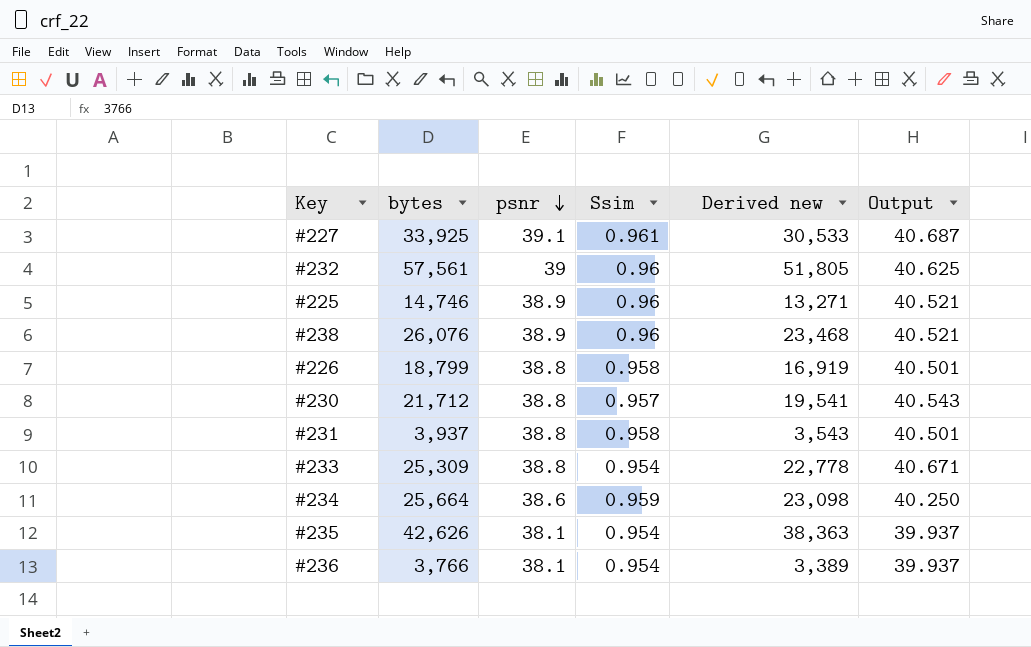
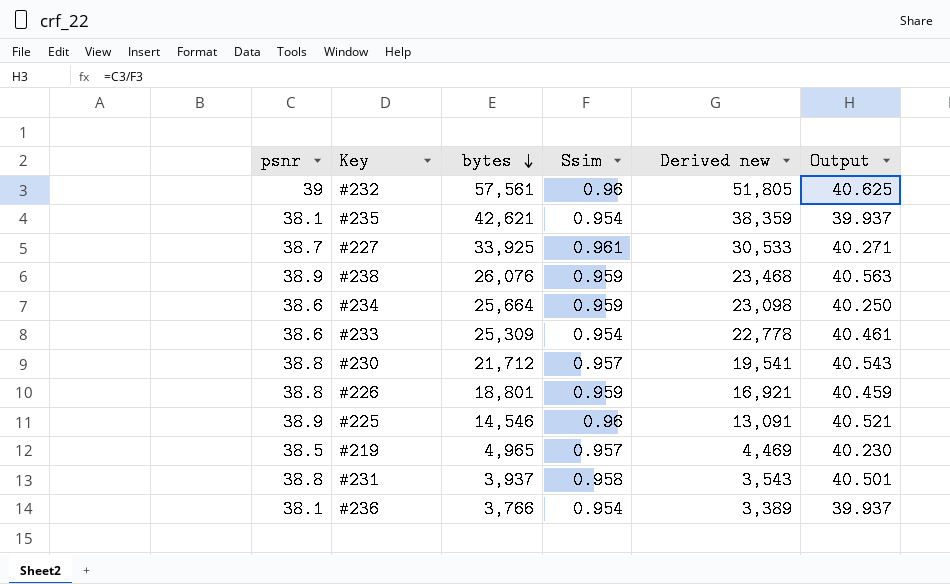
row order: psnr descending -> bytes descending
column psnr | position: 3 -> 1
#235 | bytes: 42,626 -> 42,621
#235 | Derived new: 38,363 -> 38,359
#227 | psnr: 39.1 -> 38.7
#227 | Output: 40.687 -> 40.271
#238 | Ssim: 0.96 -> 0.959
#238 | Output: 40.521 -> 40.563
#233 | psnr: 38.8 -> 38.6
#233 | Output: 40.671 -> 40.461
#226 | bytes: 18,799 -> 18,801
#226 | Ssim: 0.958 -> 0.959
#226 | Derived new: 16,919 -> 16,921
#226 | Output: 40.501 -> 40.459
#225 | bytes: 14,746 -> 14,546
#225 | Derived new: 13,271 -> 13,091
row #219: none -> 38.5 | 4,965 | 0.957 | 4,469 | 40.230

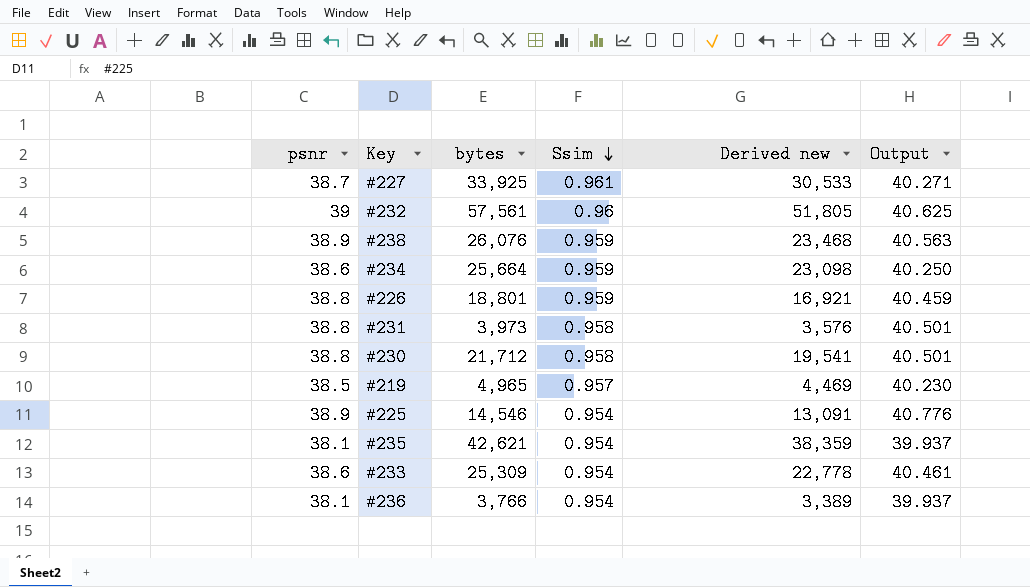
row order: bytes descending -> Ssim descending
#231 | bytes: 3,937 -> 3,973
#231 | Derived new: 3,543 -> 3,576
#230 | Ssim: 0.957 -> 0.958
#230 | Output: 40.543 -> 40.501
#225 | Ssim: 0.96 -> 0.954
#225 | Output: 40.521 -> 40.776

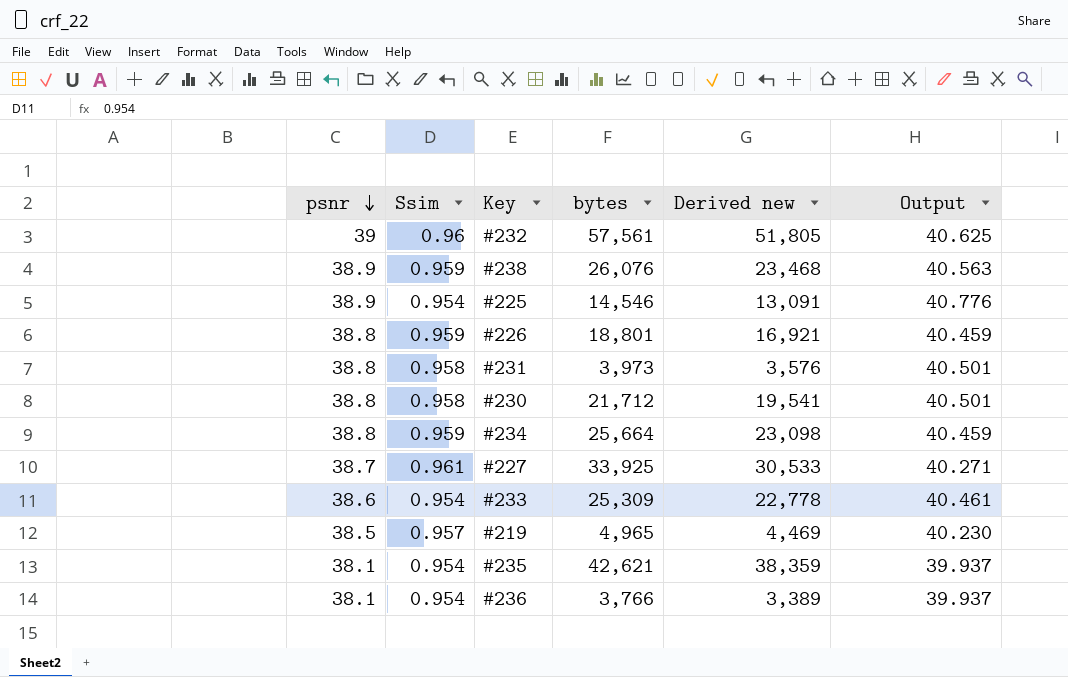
row order: Ssim descending -> psnr descending
column Ssim | position: 4 -> 2
#234 | psnr: 38.6 -> 38.8
#234 | Output: 40.250 -> 40.459

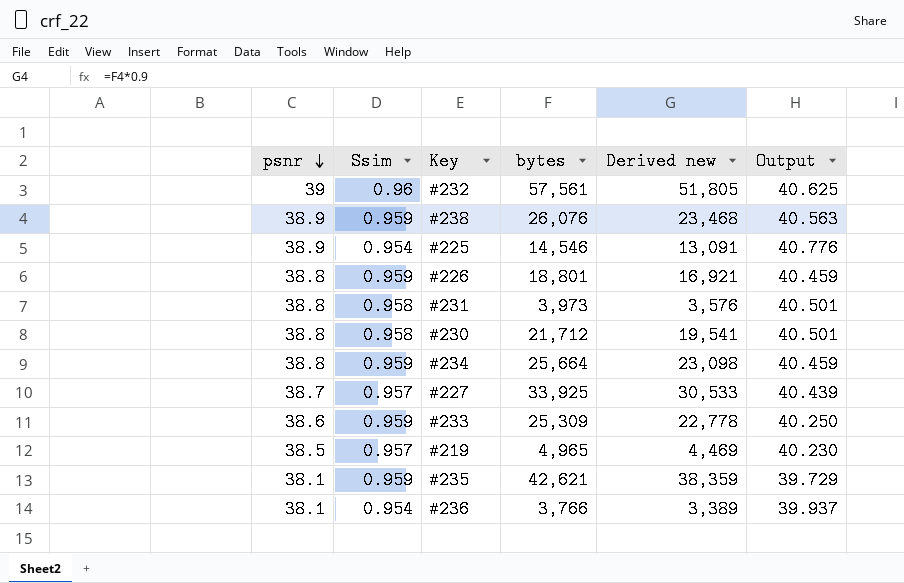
#227 | Ssim: 0.961 -> 0.957
#227 | Output: 40.271 -> 40.439
#233 | Ssim: 0.954 -> 0.959
#233 | Output: 40.461 -> 40.250
#235 | Ssim: 0.954 -> 0.959
#235 | Output: 39.937 -> 39.729

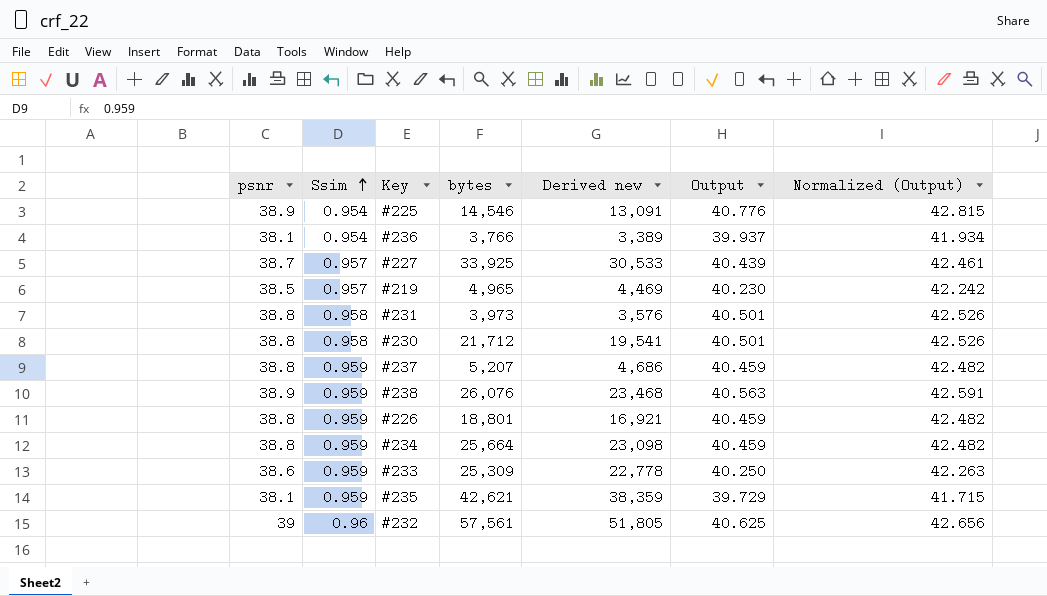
row order: psnr descending -> Ssim ascending
column Normalized (Output) | formula: none -> [Output] * 1.05
row #237: none -> 38.8 | 0.959 | 5,207 | 4,686 | 40.459 | 42.482

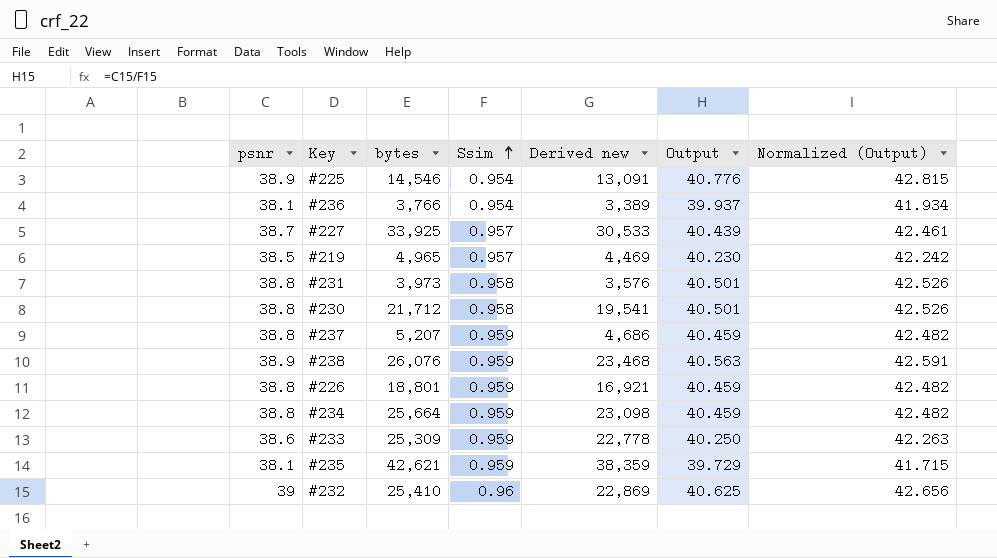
column Ssim | position: 2 -> 4
#232 | bytes: 57,561 -> 25,410
#232 | Derived new: 51,805 -> 22,869

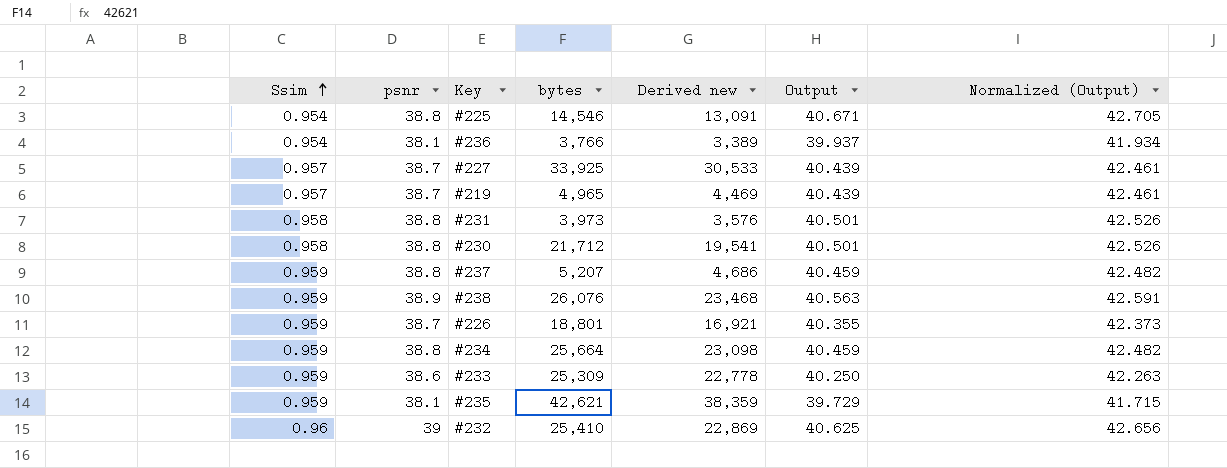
column Ssim | position: 4 -> 1
#225 | psnr: 38.9 -> 38.8
#225 | Output: 40.776 -> 40.671
#225 | Normalized (Output): 42.815 -> 42.705
#219 | psnr: 38.5 -> 38.7
#219 | Output: 40.230 -> 40.439
#219 | Normalized (Output): 42.242 -> 42.461
#226 | psnr: 38.8 -> 38.7
#226 | Output: 40.459 -> 40.355
#226 | Normalized (Output): 42.482 -> 42.373

